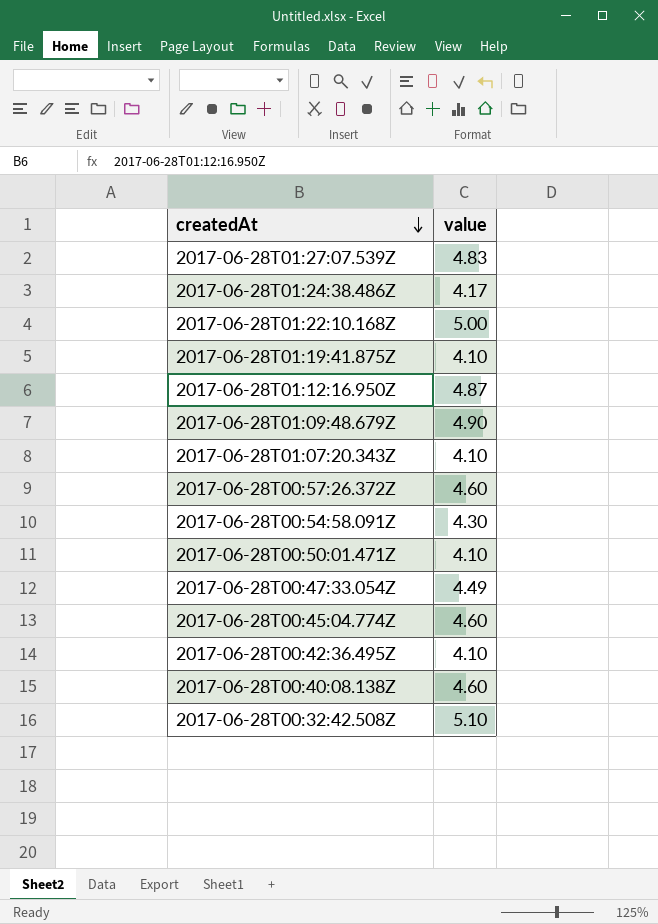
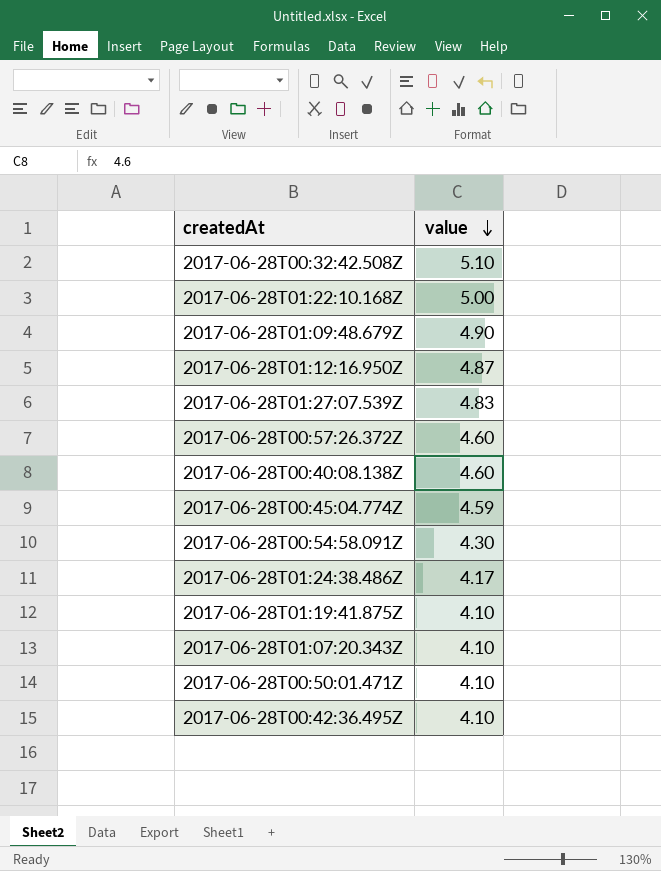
row order: createdAt descending -> value descending
row 2017-06-28T00:47:33.054Z: 4.49 -> none
2017-06-28T00:45:04.774Z | value: 4.60 -> 4.59

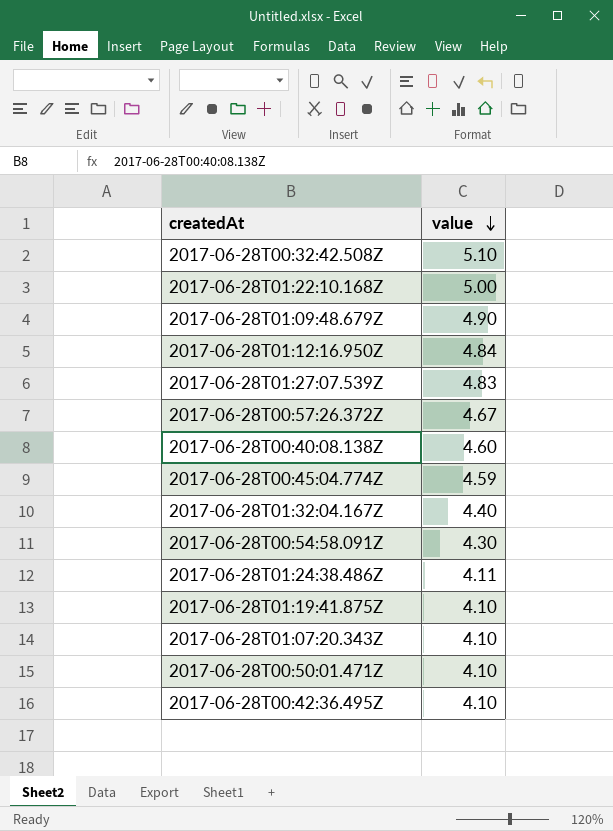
2017-06-28T01:12:16.950Z | value: 4.87 -> 4.84
2017-06-28T00:57:26.372Z | value: 4.60 -> 4.67
row 2017-06-28T01:32:04.167Z: none -> 4.40
2017-06-28T01:24:38.486Z | value: 4.17 -> 4.11

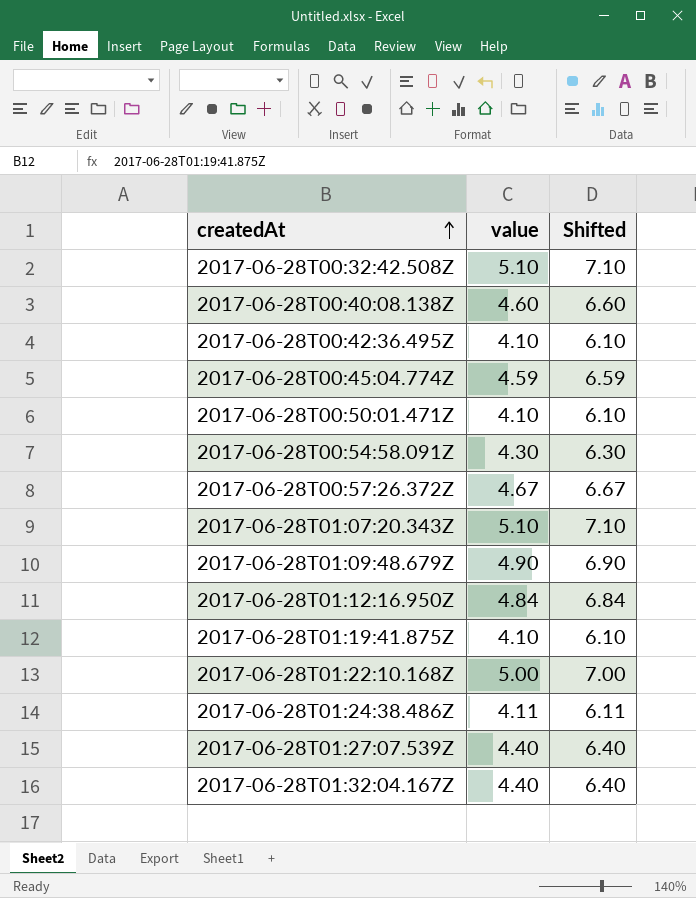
row order: value descending -> createdAt ascending
column Shifted | formula: none -> [value] + 2
2017-06-28T01:07:20.343Z | value: 4.10 -> 5.10
2017-06-28T01:27:07.539Z | value: 4.83 -> 4.40

